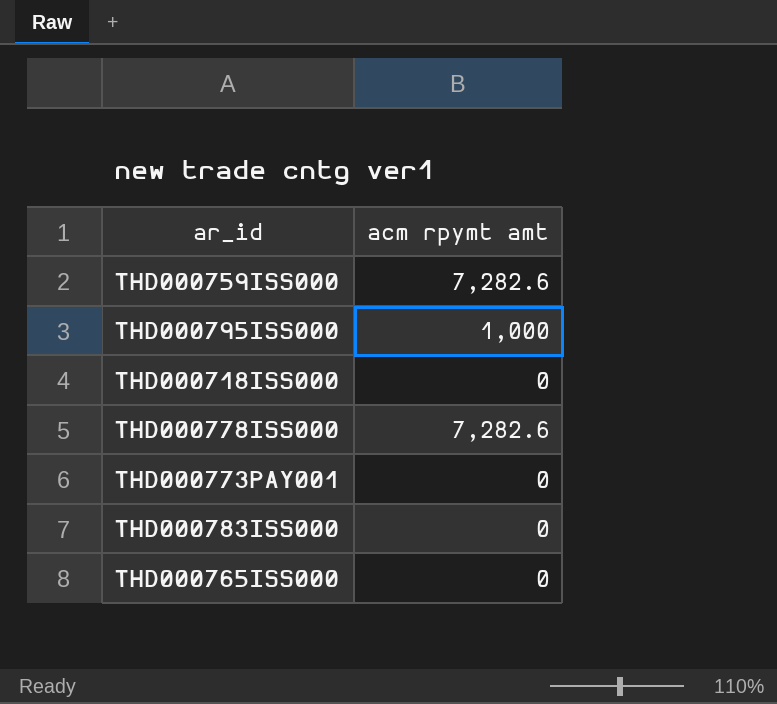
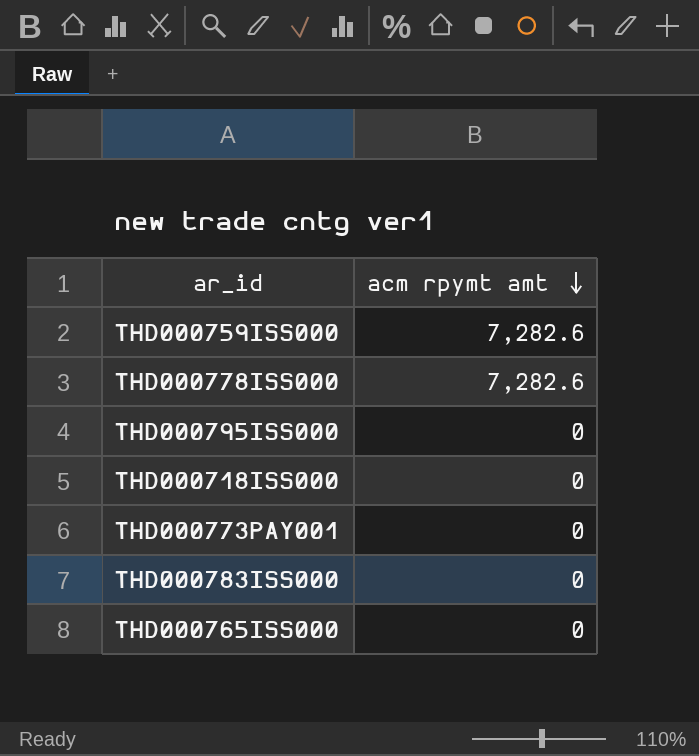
row order: none -> acm rpymt amt descending
THD000795ISS000 | acm rpymt amt: 1,000 -> 0

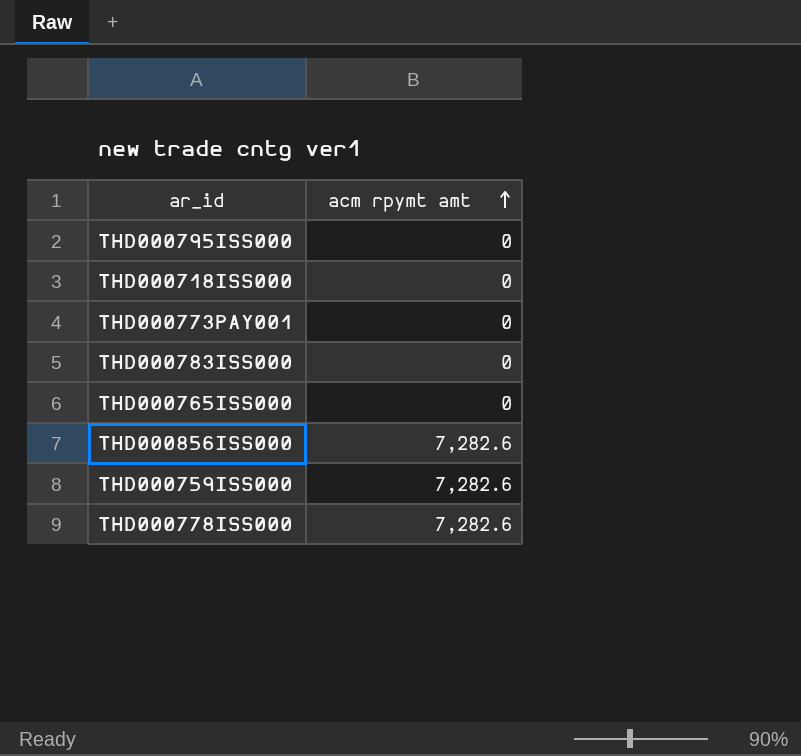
row order: acm rpymt amt descending -> acm rpymt amt ascending
row THD000856ISS000: none -> 7,282.6

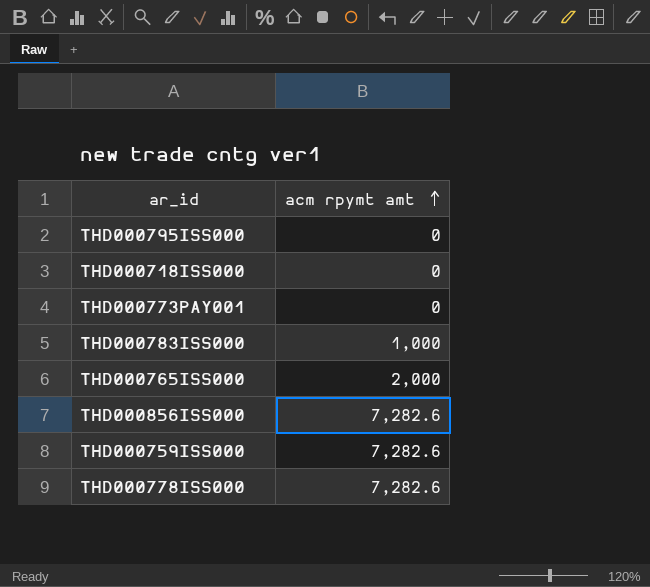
THD000783ISS000 | acm rpymt amt: 0 -> 1,000
THD000765ISS000 | acm rpymt amt: 0 -> 2,000

